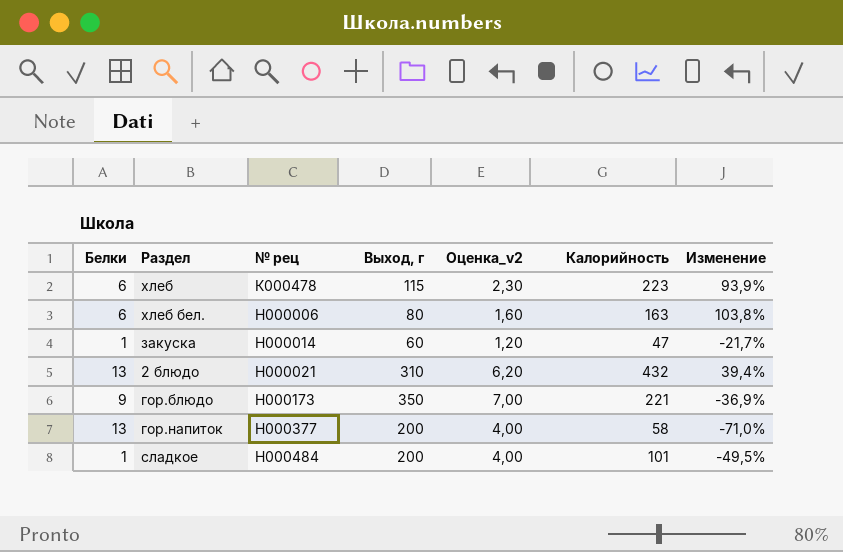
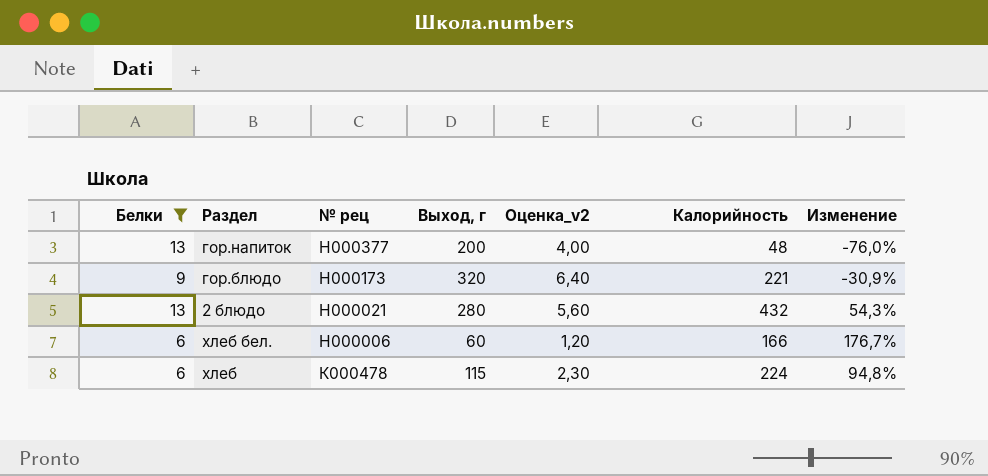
filter: none -> Белки != 1
row order: № рец ascending -> № рец descending
гор.напиток | Калорийность: 58 -> 48
гор.напиток | Изменение: -71,0% -> -76,0%
гор.блюдо | Выход, г: 350 -> 320
гор.блюдо | Оценка_v2: 7,00 -> 6,40
гор.блюдо | Изменение: -36,9% -> -30,9%
2 блюдо | Выход, г: 310 -> 280
2 блюдо | Оценка_v2: 6,20 -> 5,60
2 блюдо | Изменение: 39,4% -> 54,3%
хлеб бел. | Выход, г: 80 -> 60
хлеб бел. | Оценка_v2: 1,60 -> 1,20
хлеб бел. | Калорийность: 163 -> 166
хлеб бел. | Изменение: 103,8% -> 176,7%
хлеб | Калорийность: 223 -> 224
хлеб | Изменение: 93,9% -> 94,8%

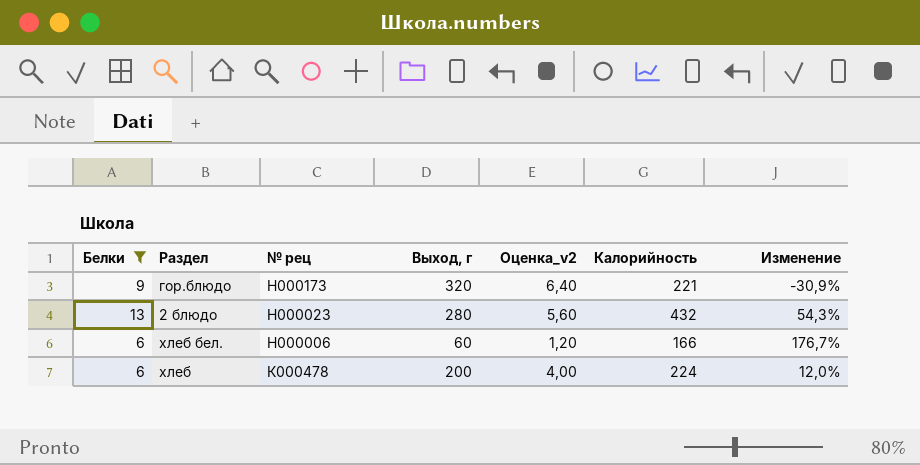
row гор.напиток: 13 | Н000377 | 200 | 4,00 | 48 | -76,0% -> none
2 блюдо | № рец: Н000021 -> Н000023
хлеб | Выход, г: 115 -> 200
хлеб | Оценка_v2: 2,30 -> 4,00
хлеб | Изменение: 94,8% -> 12,0%

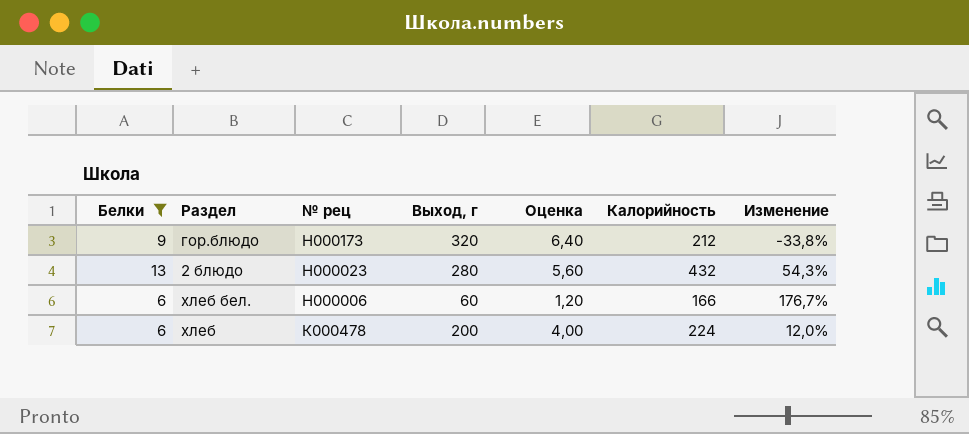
column name: Оценка_v2 -> Оценка
гор.блюдо | Калорийность: 221 -> 212
гор.блюдо | Изменение: -30,9% -> -33,8%

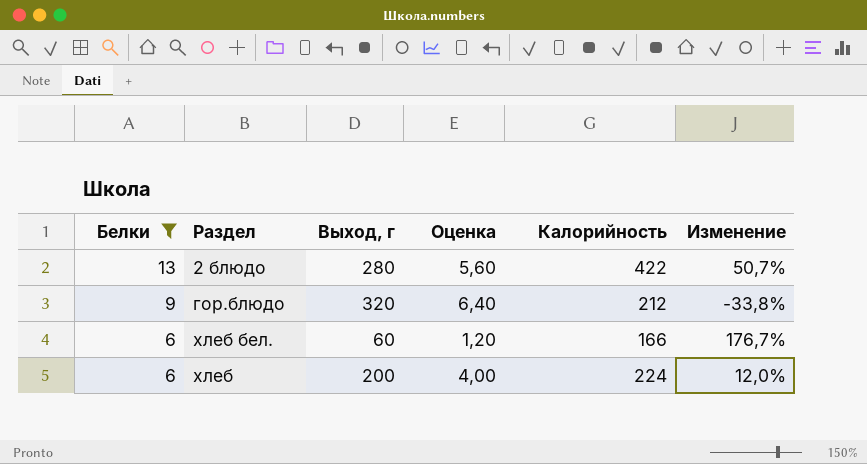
row order: № рец descending -> Белки descending
column № рец | position: 3 -> none
2 блюдо | Калорийность: 432 -> 422
2 блюдо | Изменение: 54,3% -> 50,7%

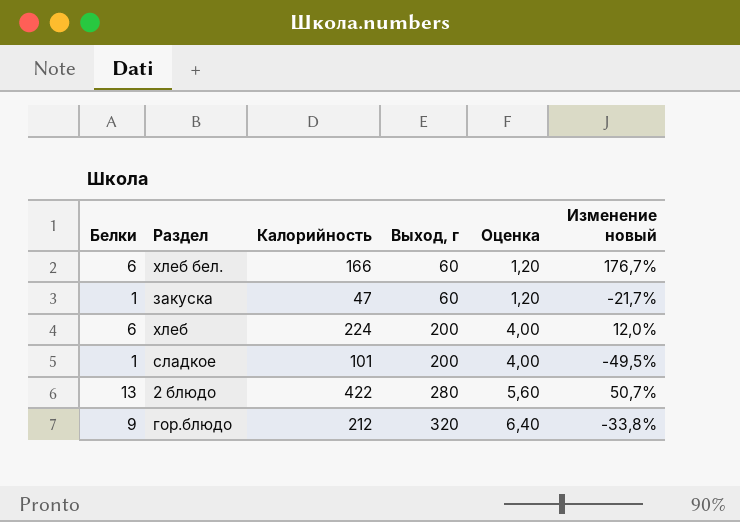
filter: Белки != 1 -> none
row order: Белки descending -> Выход, г ascending
column Калорийность | position: 5 -> 3
column name: Изменение -> Изменение новый

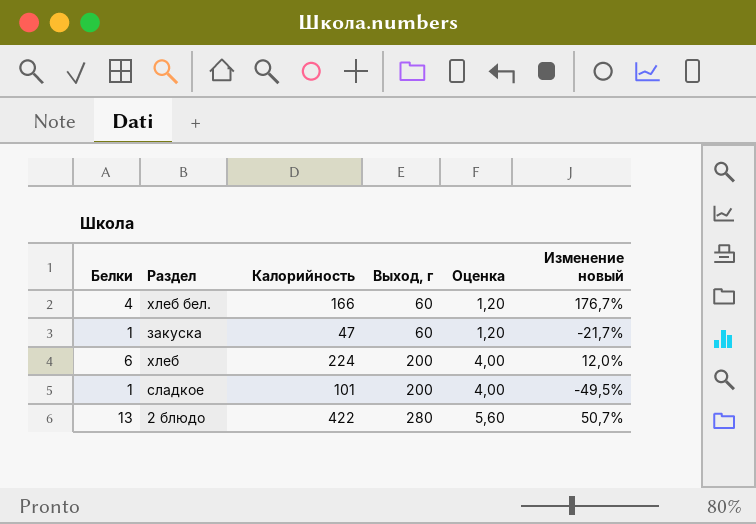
row гор.блюдо: 9 | 212 | 320 | 6,40 | -33,8% -> none
хлеб бел. | Белки: 6 -> 4

